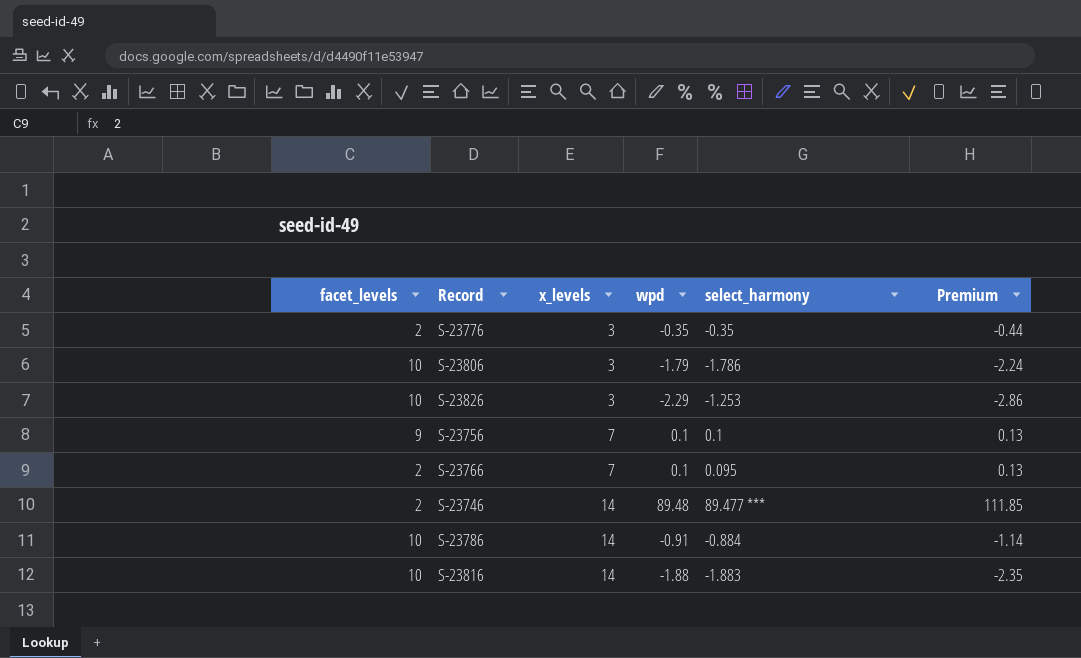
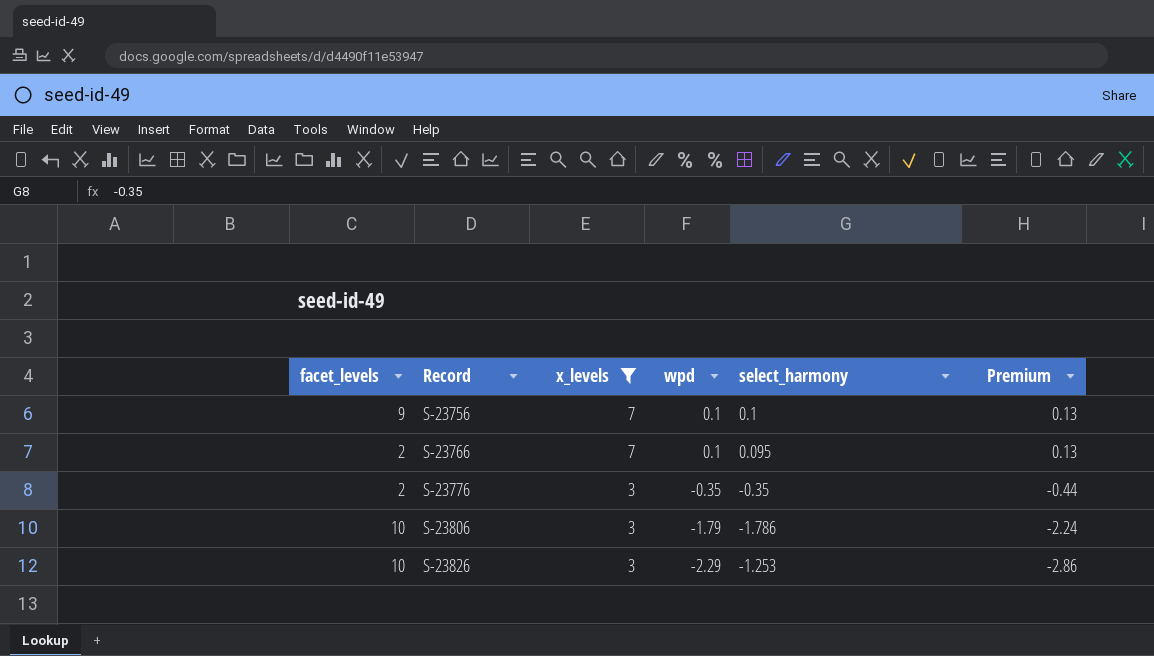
filter: none -> x_levels != 14
row order: x_levels ascending -> Record ascending

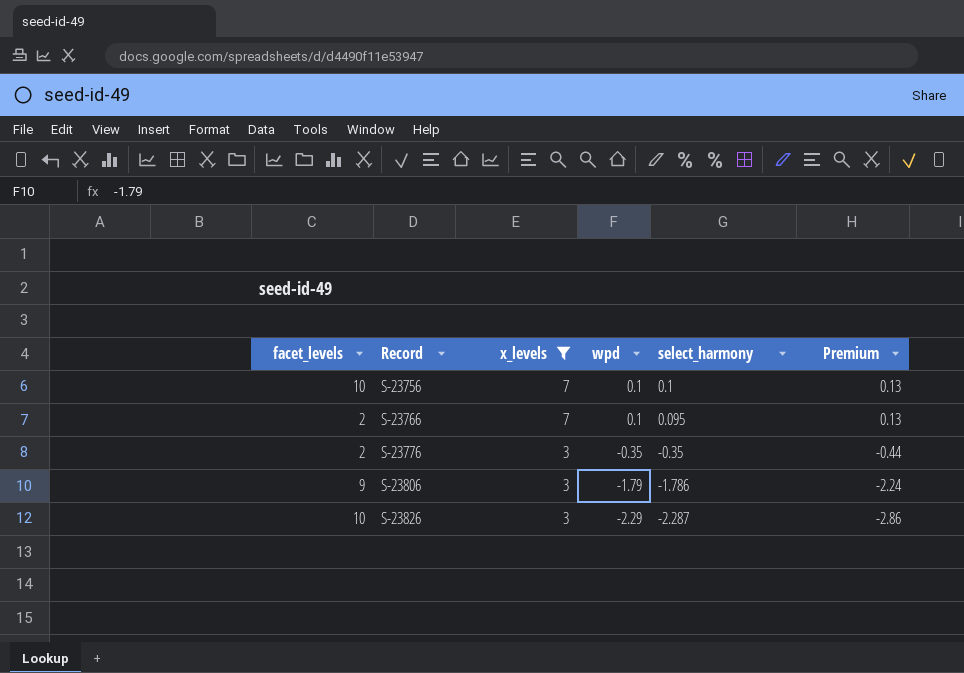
S-23756 | facet_levels: 9 -> 10
S-23806 | facet_levels: 10 -> 9
S-23826 | select_harmony: -1.253 -> -2.287

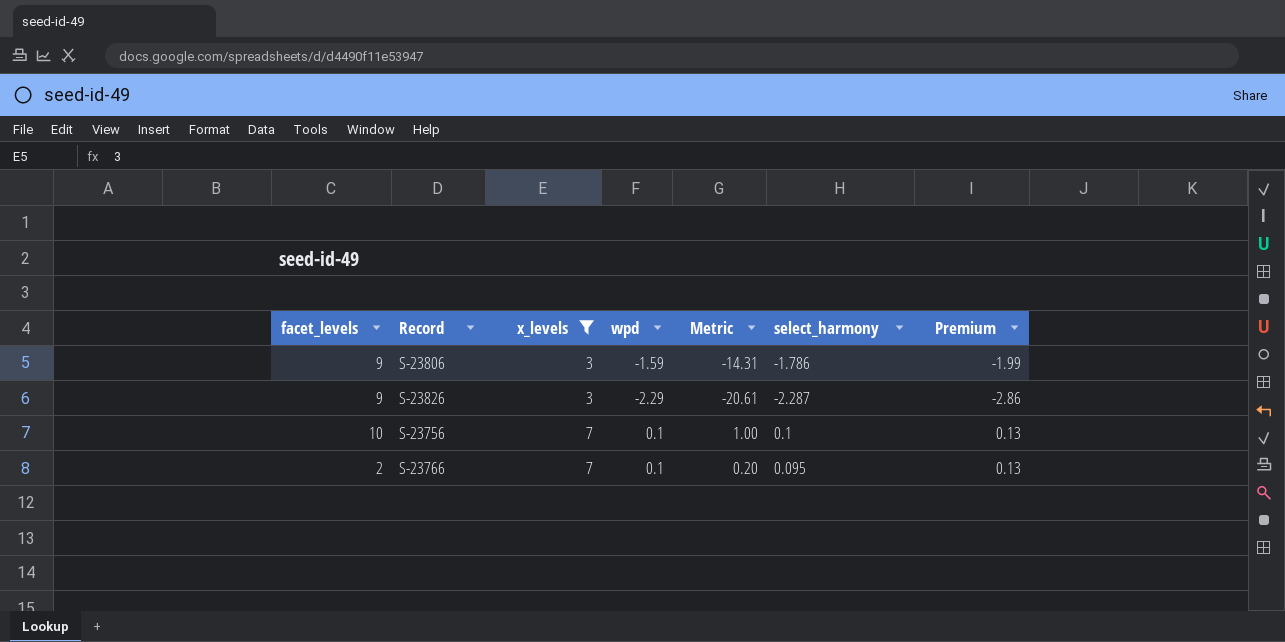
row order: Record ascending -> x_levels ascending
column Metric | formula: none -> [facet_levels] * [wpd]
row S-23776: 2 | 3 | -0.35 | -0.35 | -0.44 -> none
S-23806 | wpd: -1.79 -> -1.59
S-23806 | Premium: -2.24 -> -1.99
S-23826 | facet_levels: 10 -> 9

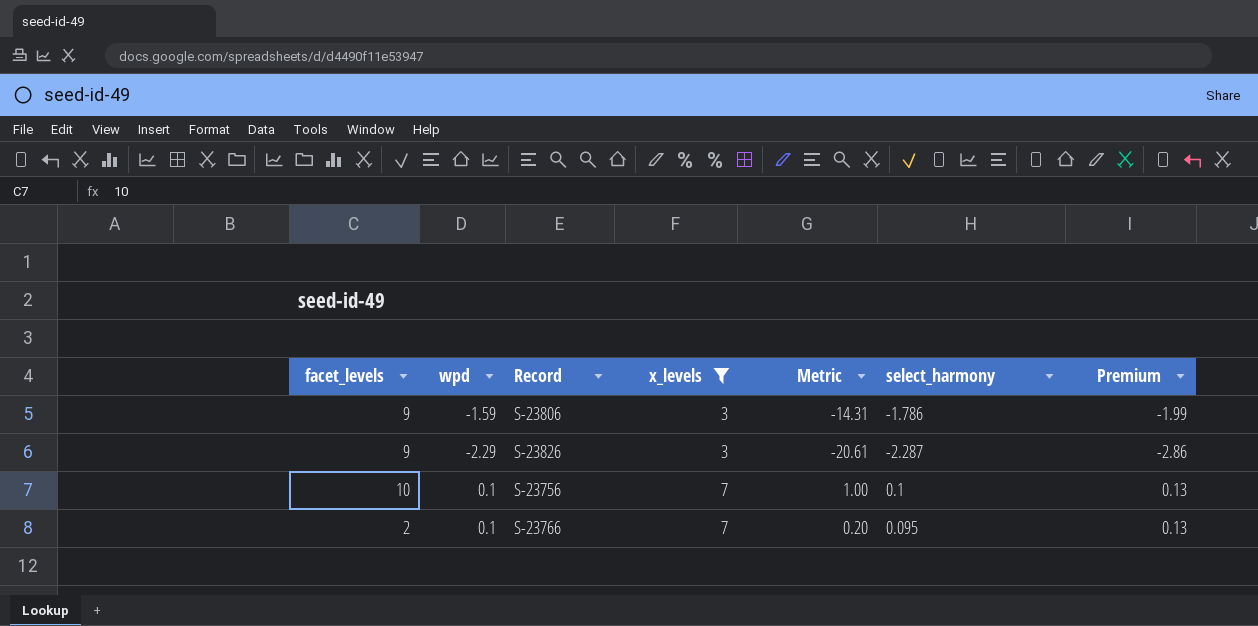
column wpd | position: 4 -> 2

